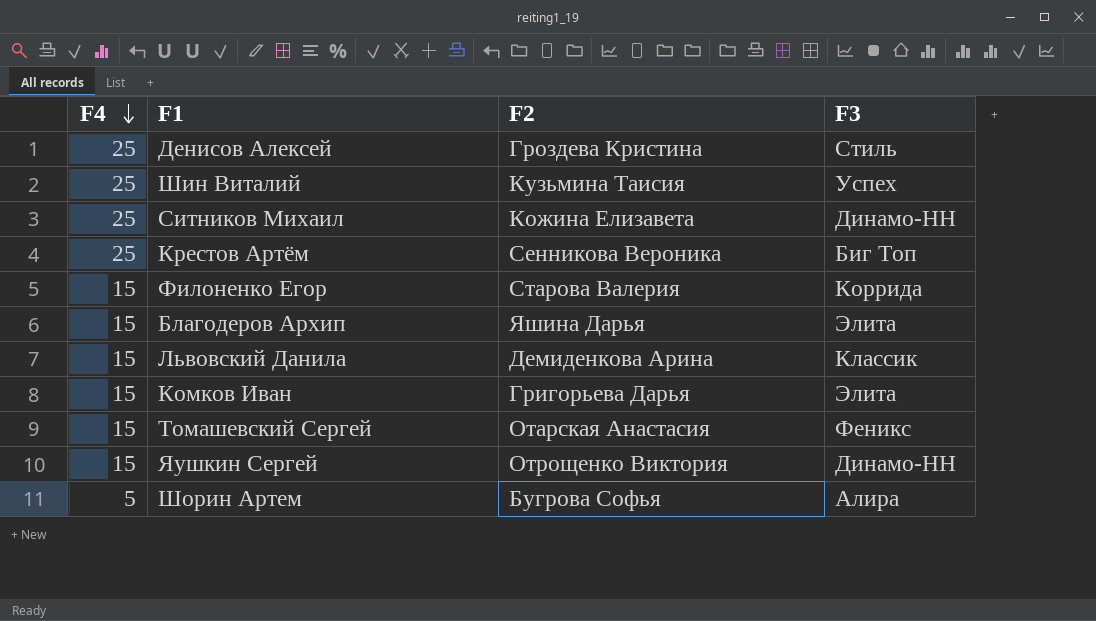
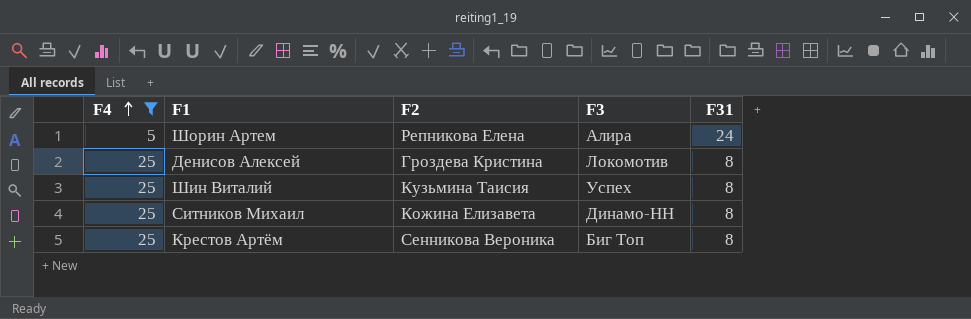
filter: none -> F4 != 15
row order: F4 descending -> F4 ascending
column F31 | position: none -> 5
Шорин Артем | F2: Бугрова Софья -> Репникова Елена
Денисов Алексей | F3: Стиль -> Локомотив

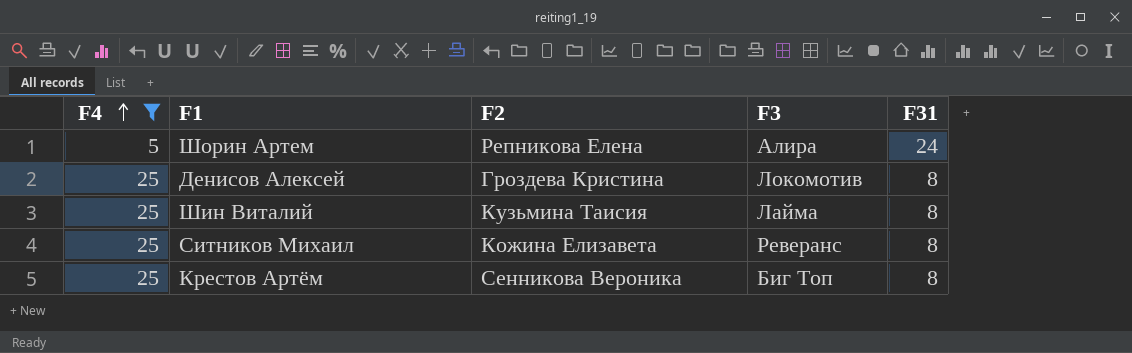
Шин Виталий | F3: Успех -> Лайма
Ситников Михаил | F3: Динамо-НН -> Реверанс

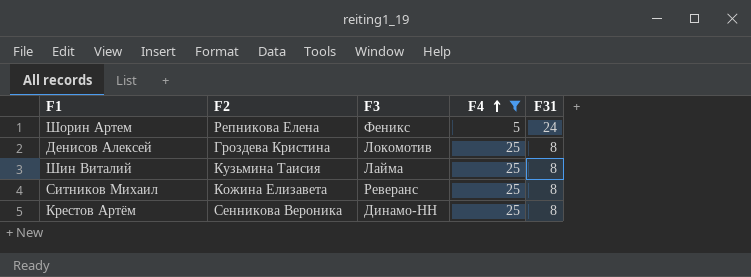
column F4 | position: 1 -> 4
Шорин Артем | F3: Алира -> Феникс
Крестов Артём | F3: Биг Топ -> Динамо-НН

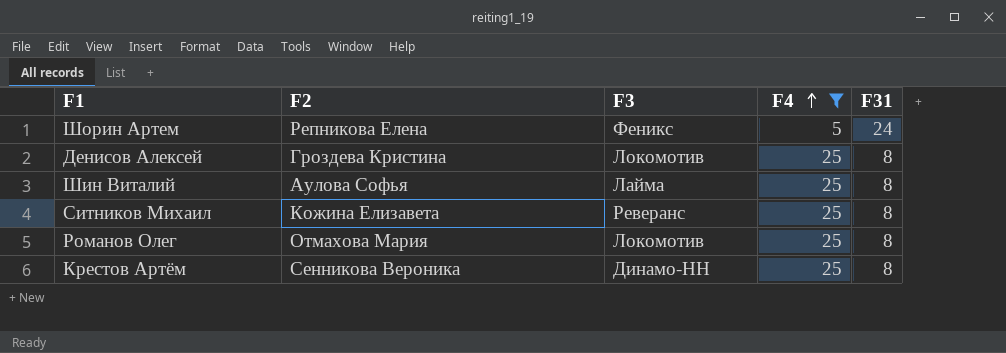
Шин Виталий | F2: Кузьмина Таисия -> Аулова Софья
row Романов Олег: none -> Отмахова Мария | Локомотив | 25 | 8

